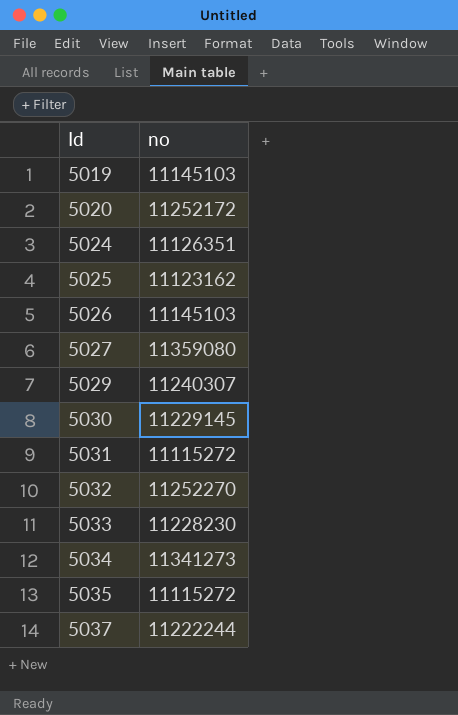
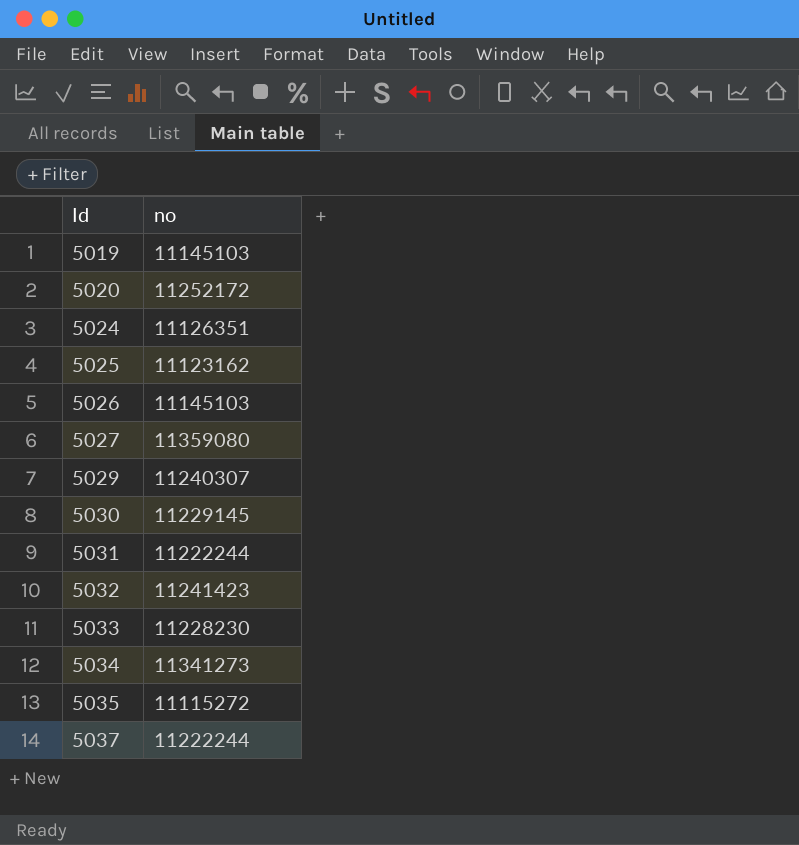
5031 | no: 11115272 -> 11222244
5032 | no: 11252270 -> 11241423

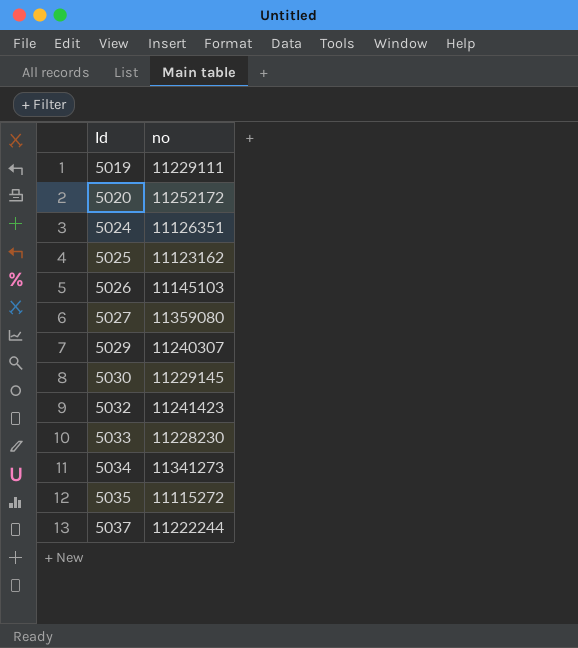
row 5031: 11222244 -> none
5019 | no: 11145103 -> 11229111

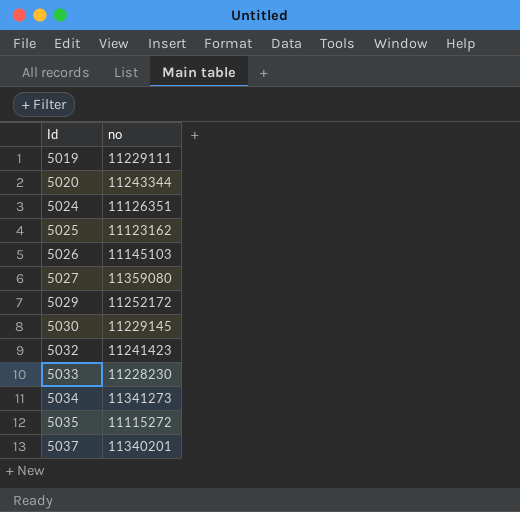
5020 | no: 11252172 -> 11243344
5029 | no: 11240307 -> 11252172
5037 | no: 11222244 -> 11340201

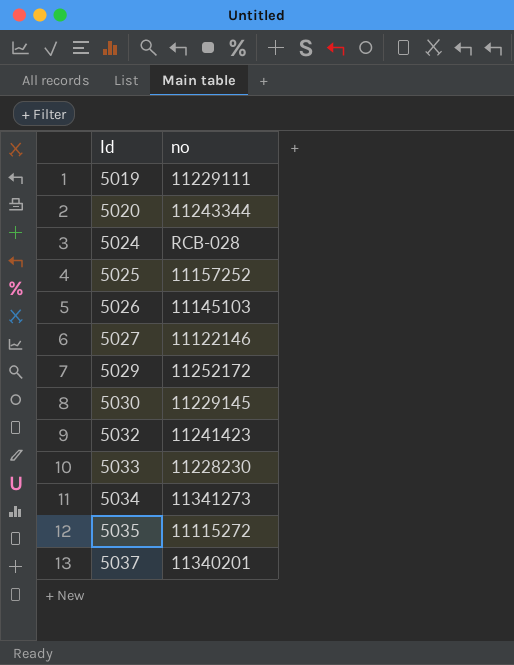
5024 | no: 11126351 -> RCB-028
5025 | no: 11123162 -> 11157252
5027 | no: 11359080 -> 11122146

